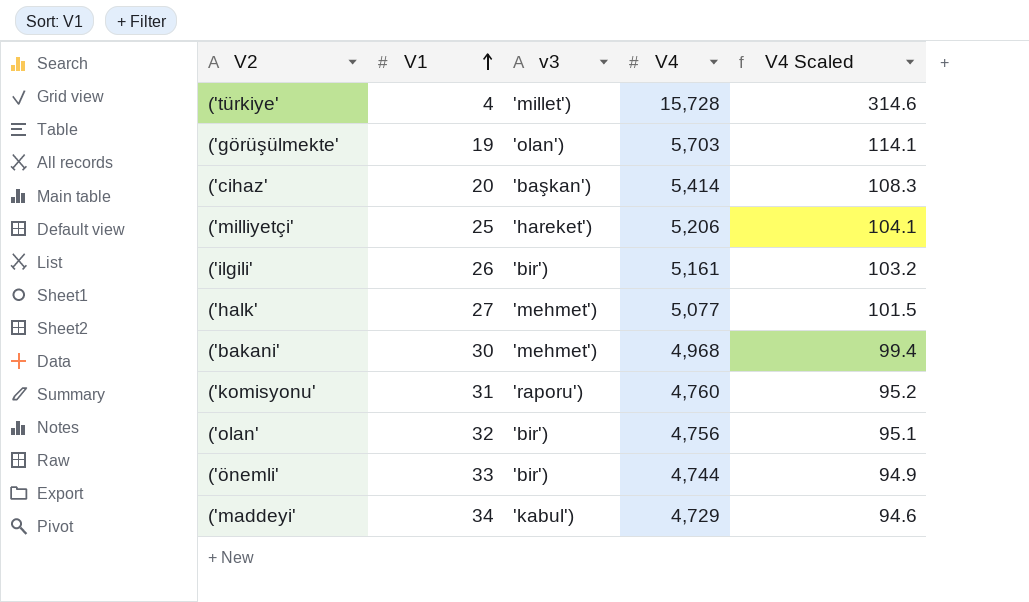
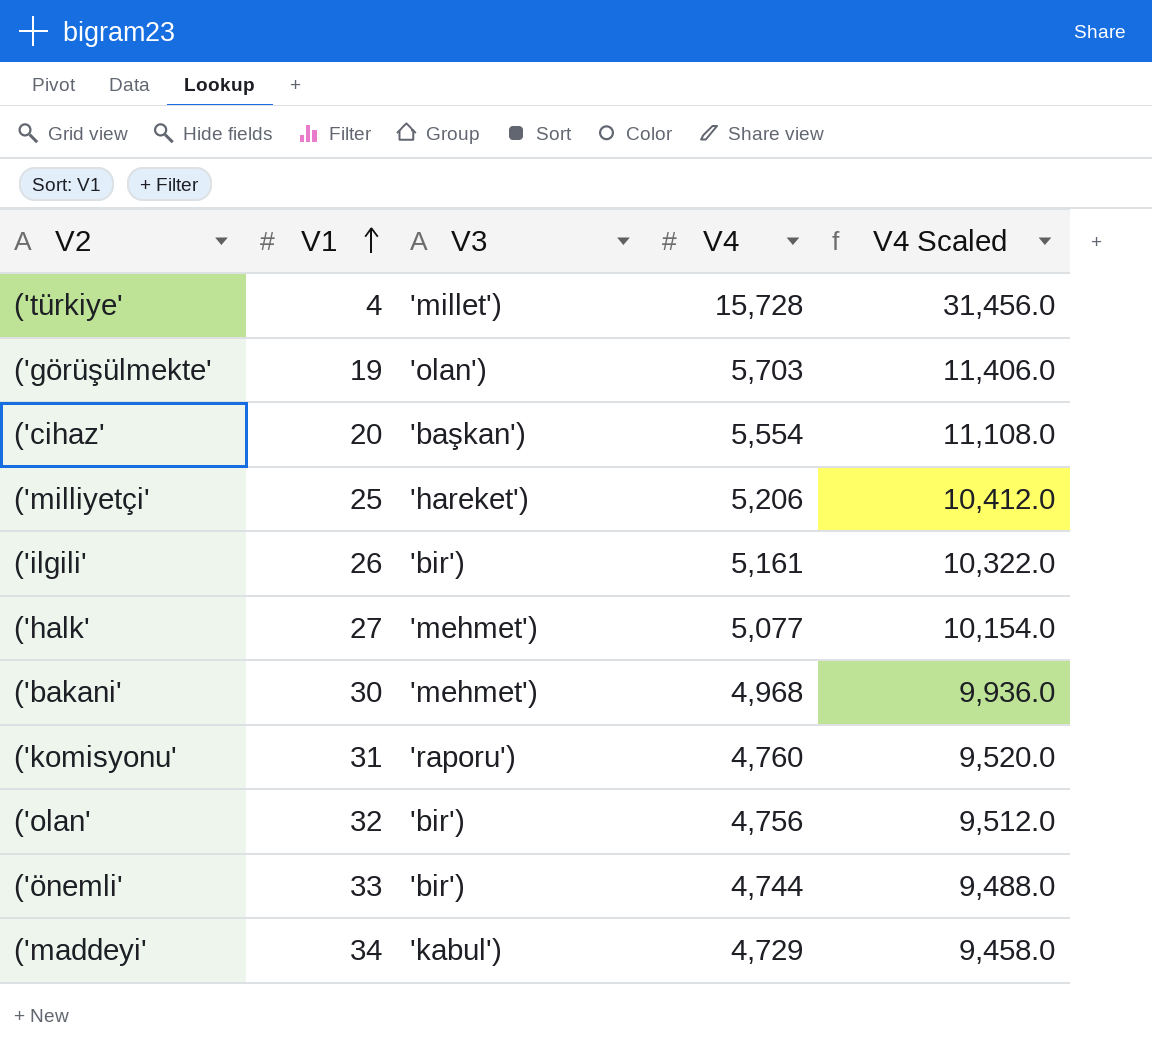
column name: v3 -> V3
column V4 Scaled | formula: [V4] * 0.02 -> [V4] * 2
('cihaz' | V4: 5,414 -> 5,554

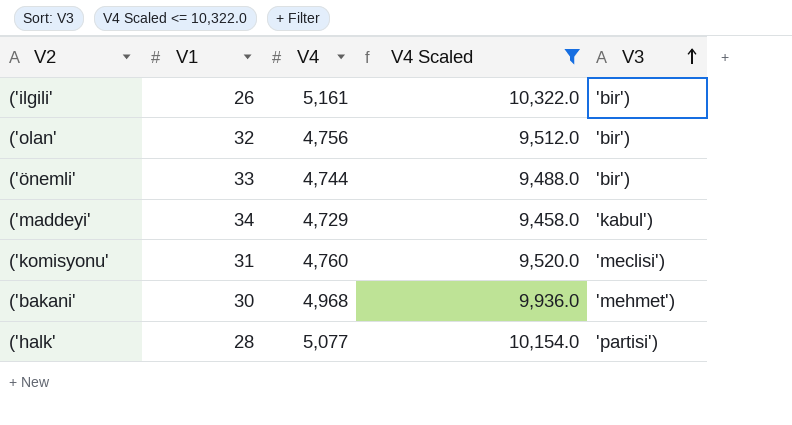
filter: none -> V4 Scaled <= 10,322.0
row order: V1 ascending -> V3 ascending
column V3 | position: 3 -> 5
('komisyonu' | V3: 'raporu') -> 'meclisi')
('halk' | V1: 27 -> 28
('halk' | V3: 'mehmet') -> 'partisi')

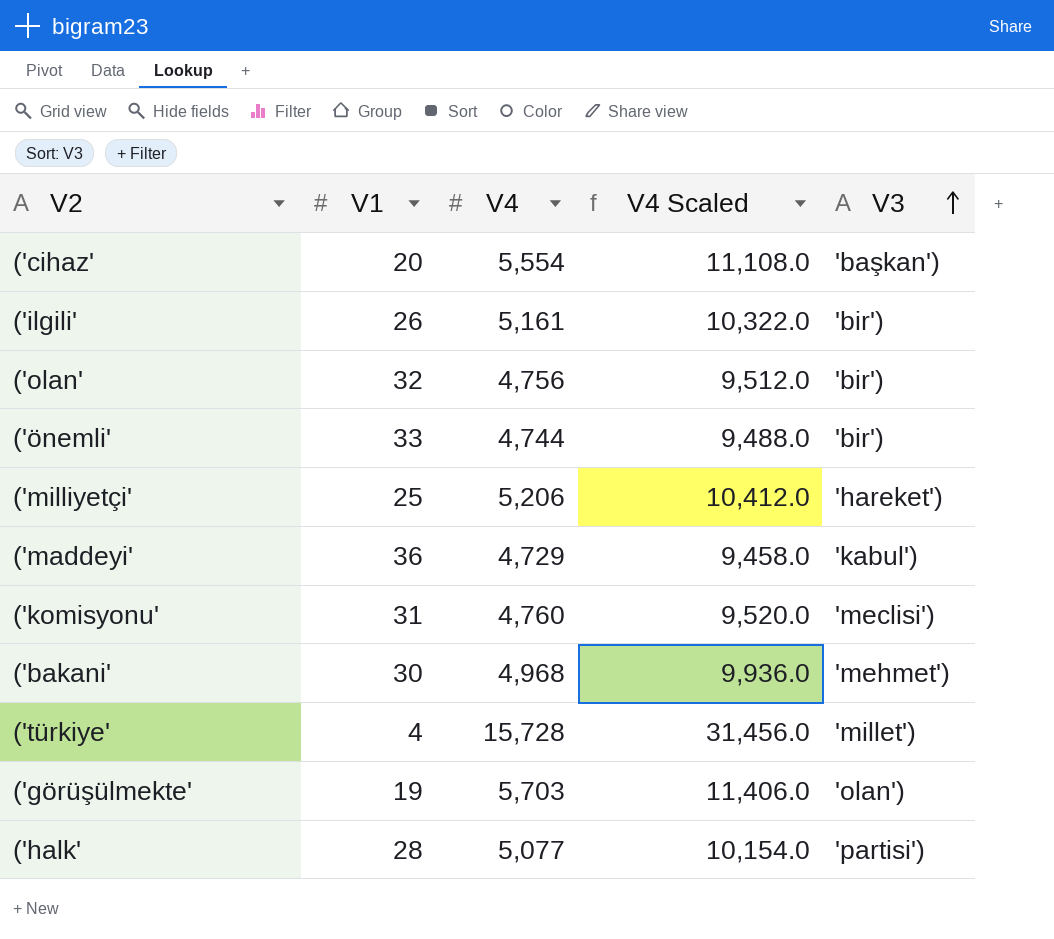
filter: V4 Scaled <= 10,322.0 -> none
('maddeyi' | V1: 34 -> 36

